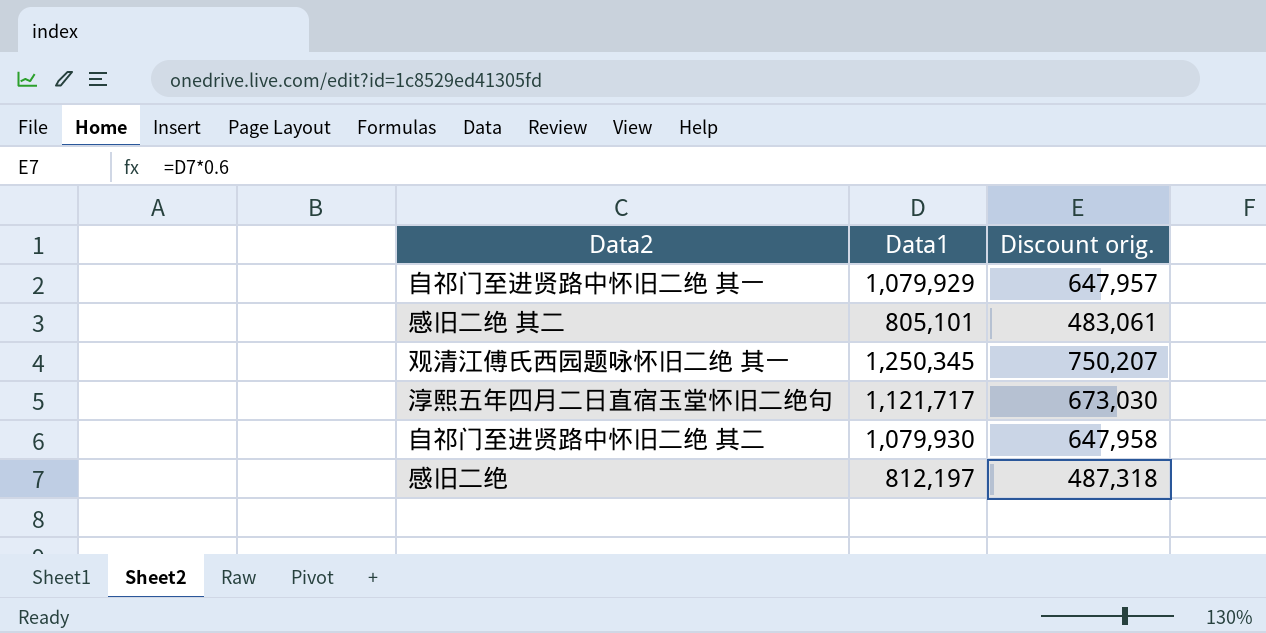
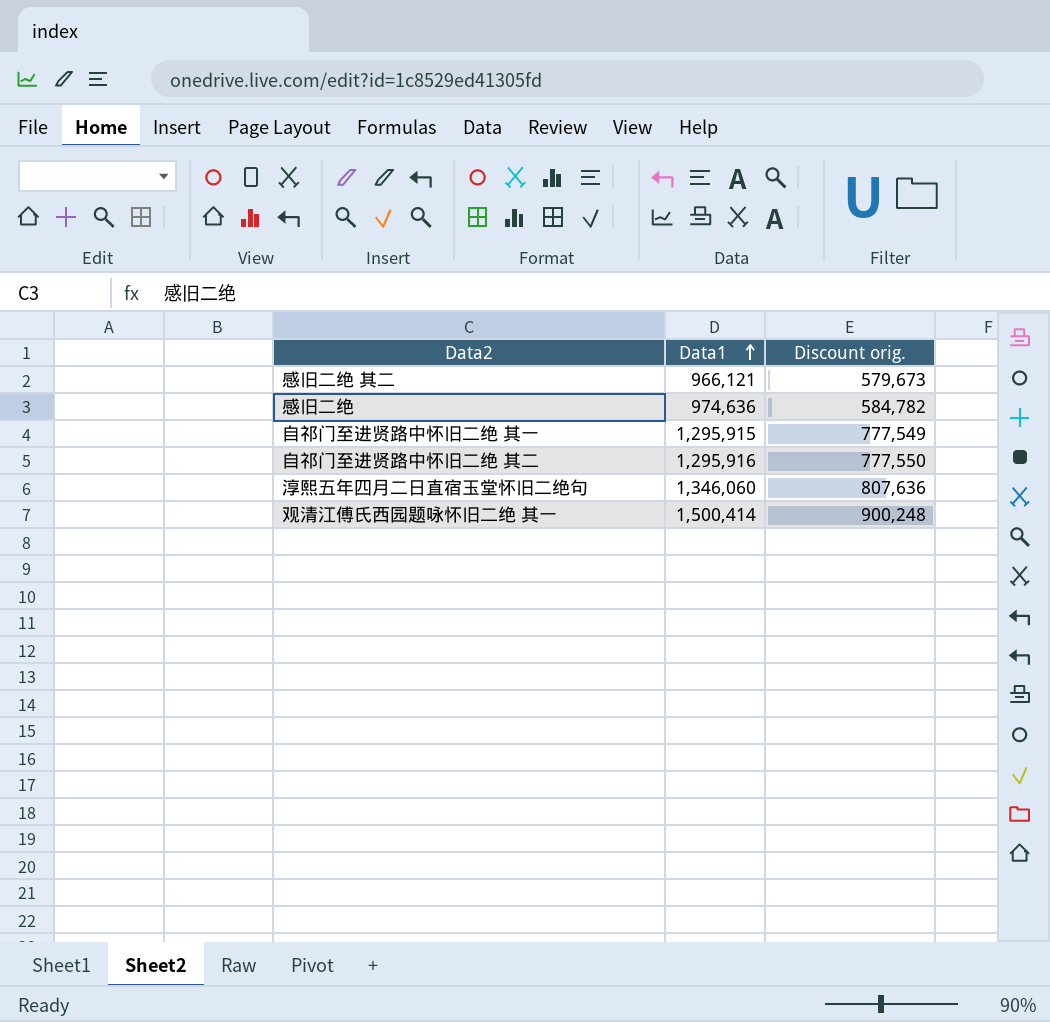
row order: none -> Data1 ascending
感旧二绝 其二 | Data1: 805,101 -> 966,121
感旧二绝 其二 | Discount orig.: 483,061 -> 579,673
感旧二绝 | Data1: 812,197 -> 974,636
感旧二绝 | Discount orig.: 487,318 -> 584,782
自祁门至进贤路中怀旧二绝 其一 | Data1: 1,079,929 -> 1,295,915
自祁门至进贤路中怀旧二绝 其一 | Discount orig.: 647,957 -> 777,549
自祁门至进贤路中怀旧二绝 其二 | Data1: 1,079,930 -> 1,295,916
自祁门至进贤路中怀旧二绝 其二 | Discount orig.: 647,958 -> 777,550
淳熙五年四月二日直宿玉堂怀旧二绝句 | Data1: 1,121,717 -> 1,346,060
淳熙五年四月二日直宿玉堂怀旧二绝句 | Discount orig.: 673,030 -> 807,636
观清江傅氏西园题咏怀旧二绝 其一 | Data1: 1,250,345 -> 1,500,414
观清江傅氏西园题咏怀旧二绝 其一 | Discount orig.: 750,207 -> 900,248

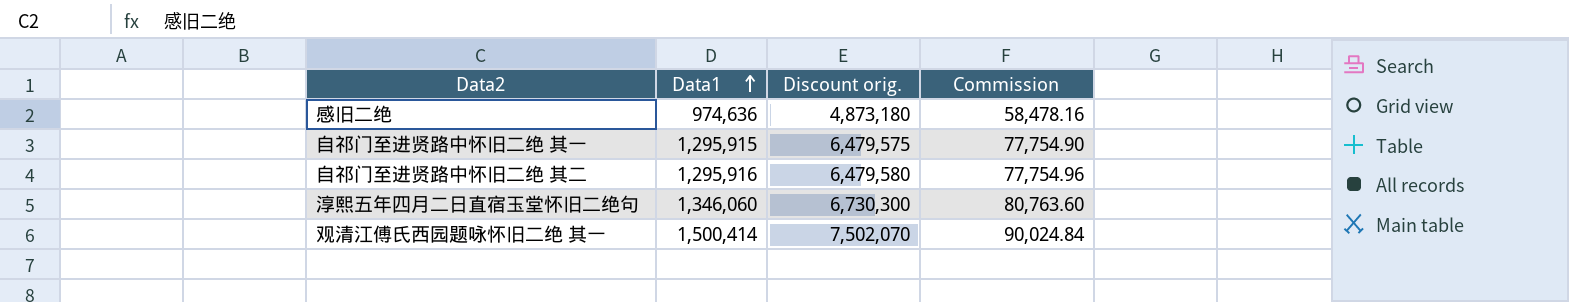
column Discount orig. | formula: [Data1] * 0.6 -> [Data1] * 5
column Commission | formula: none -> [Data1] * 0.06
row 感旧二绝 其二: 966,121 | 579,673 -> none

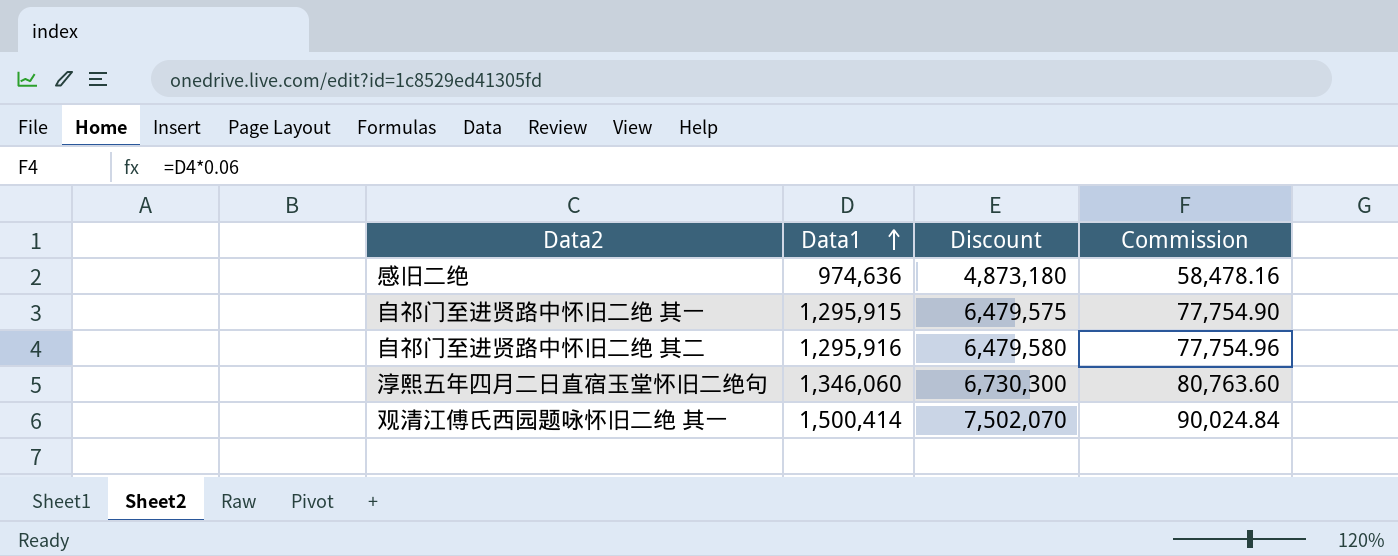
column name: Discount orig. -> Discount

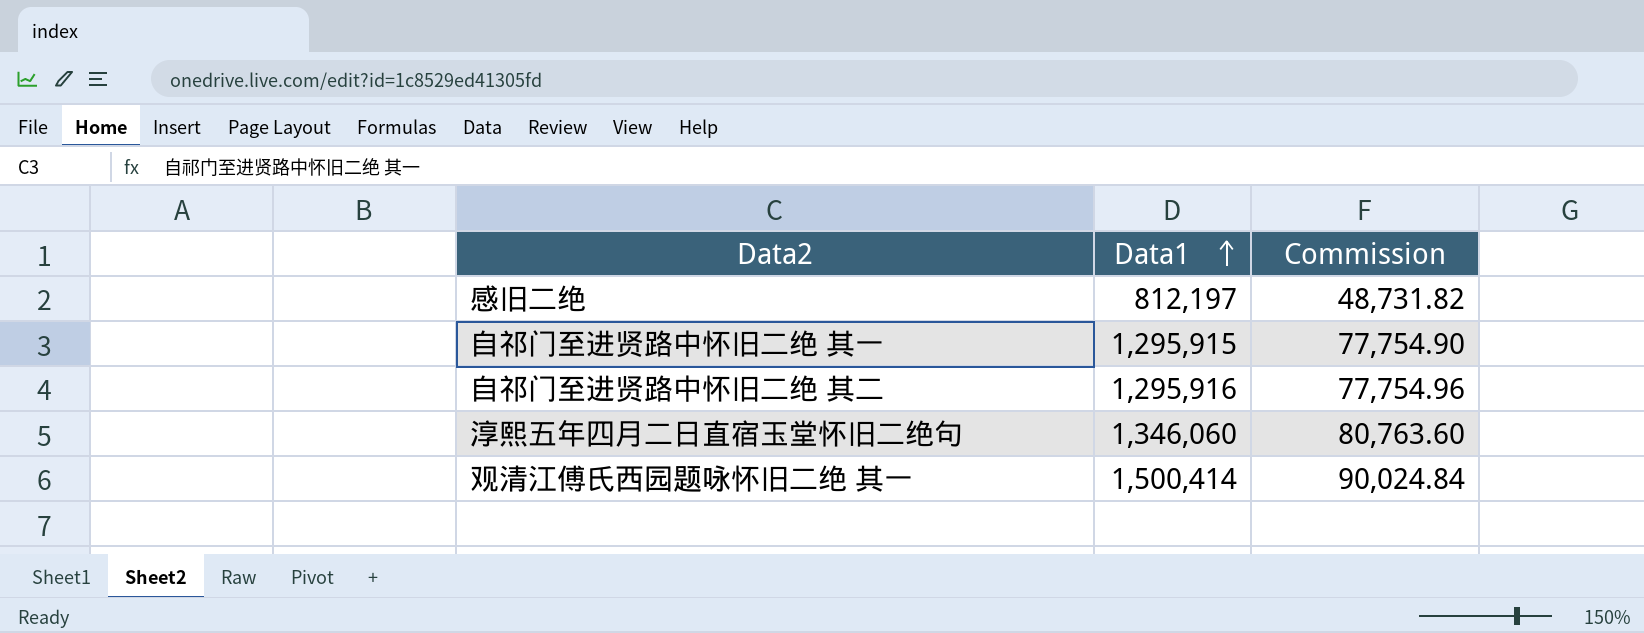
column Discount | formula: [Data1] * 5 -> none
感旧二绝 | Data1: 974,636 -> 812,197
感旧二绝 | Commission: 58,478.16 -> 48,731.82

